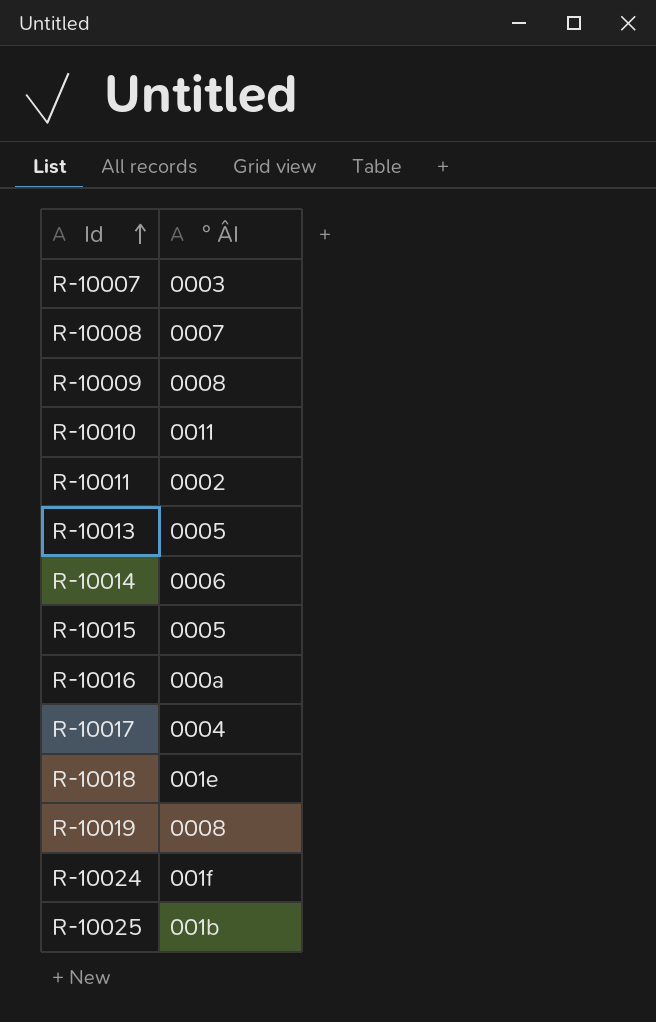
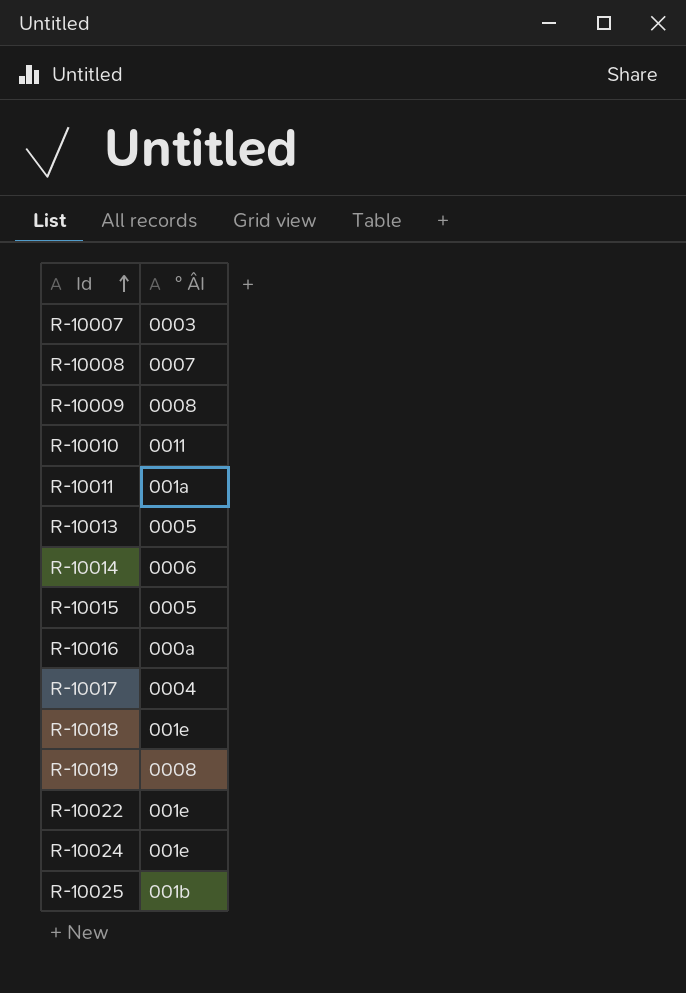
R-10011 | ° ÂI: 0002 -> 001a
row R-10022: none -> 001e
R-10024 | ° ÂI: 001f -> 001e

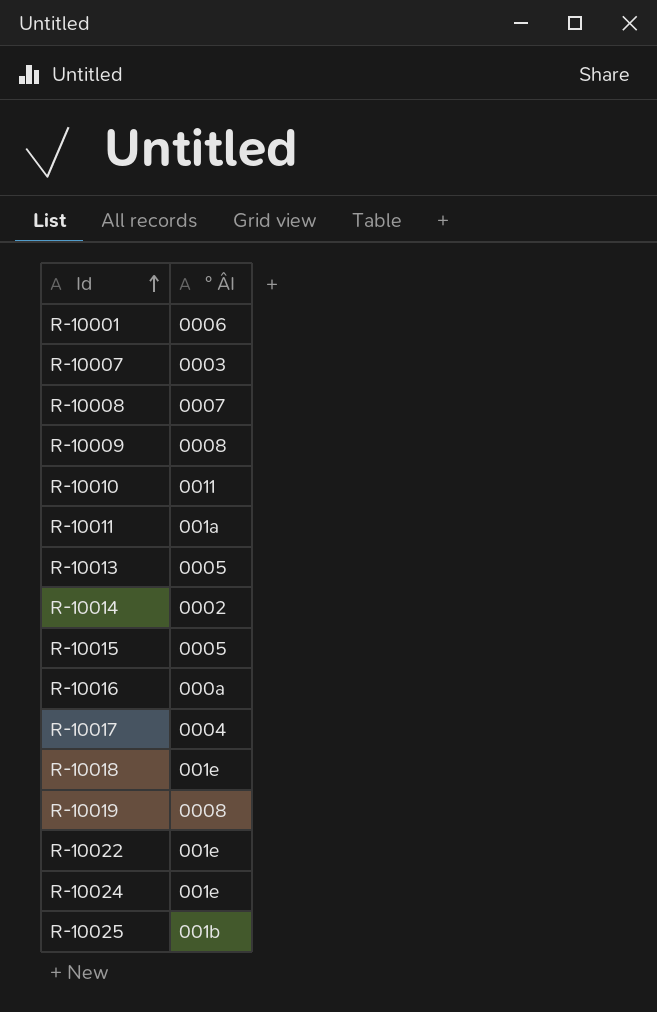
row R-10001: none -> 0006
R-10014 | ° ÂI: 0006 -> 0002

